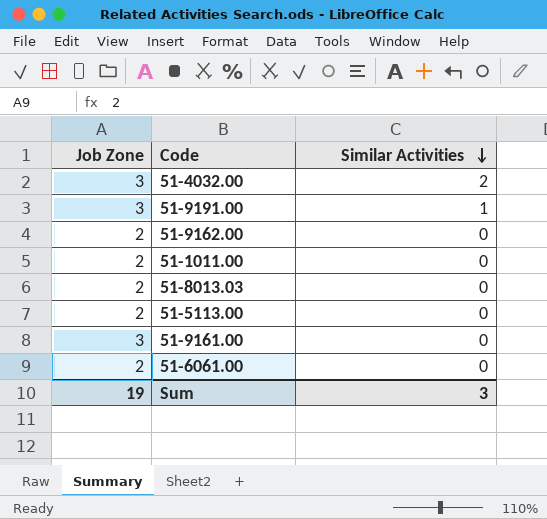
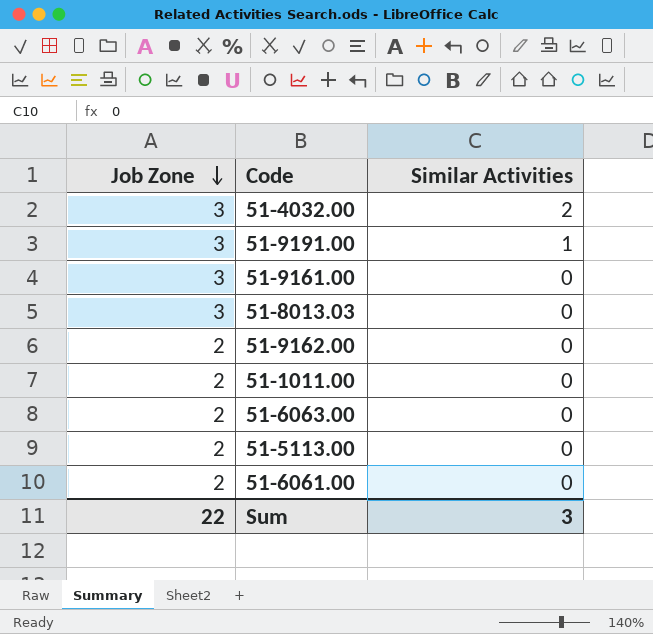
row order: Similar Activities descending -> Job Zone descending
51-8013.03 | Job Zone: 2 -> 3
row 51-6063.00: none -> 2 | 0
Sum | Job Zone: 19 -> 22

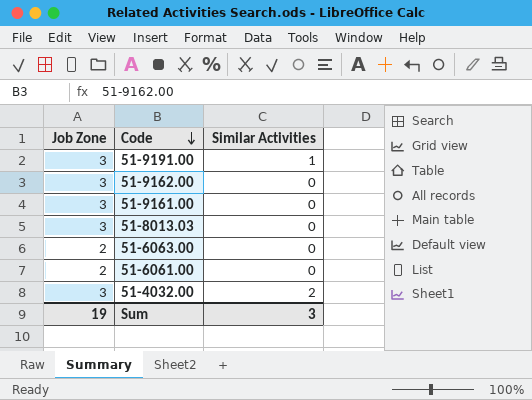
row order: Job Zone descending -> Code descending
row 51-1011.00: 2 | 0 -> none
row 51-5113.00: 2 | 0 -> none
51-9162.00 | Job Zone: 2 -> 3
Sum | Job Zone: 22 -> 19

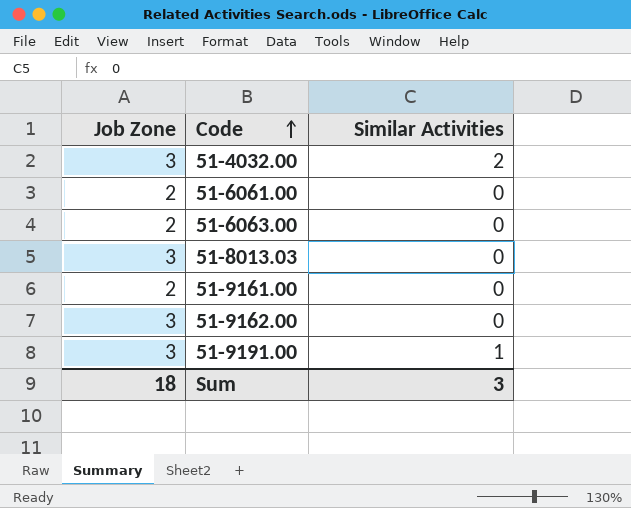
row order: Code descending -> Code ascending
51-9161.00 | Job Zone: 3 -> 2
Sum | Job Zone: 19 -> 18

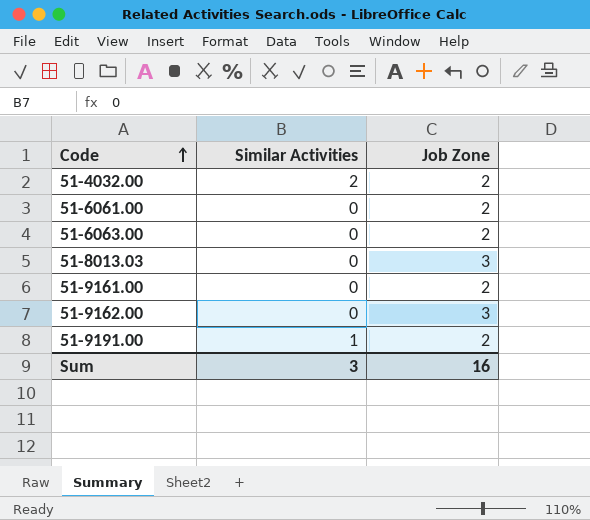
column Job Zone | position: 1 -> 3
51-4032.00 | Job Zone: 3 -> 2
51-9191.00 | Job Zone: 3 -> 2
Sum | Job Zone: 18 -> 16

